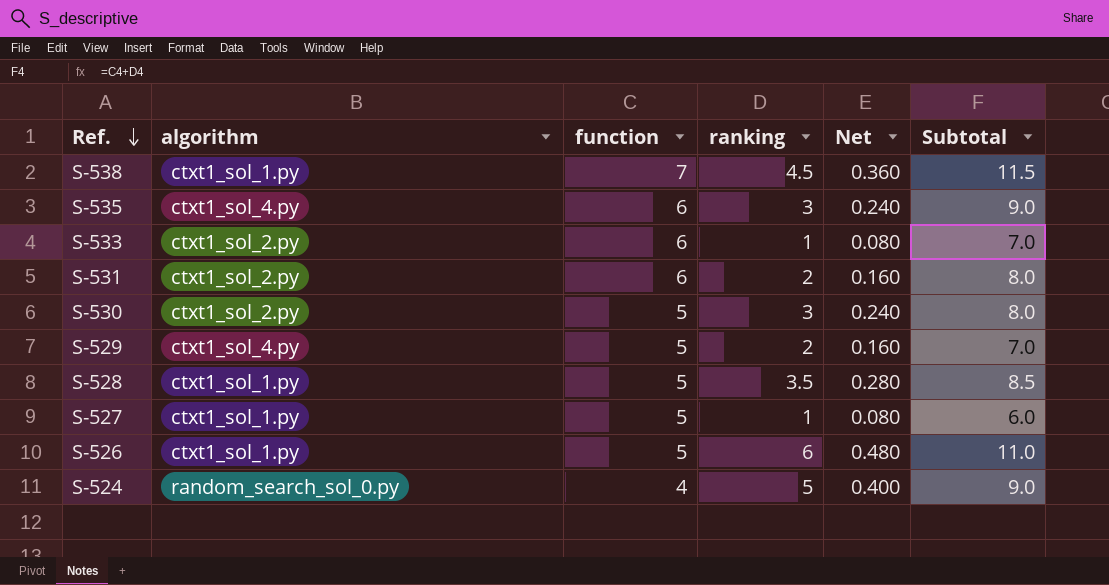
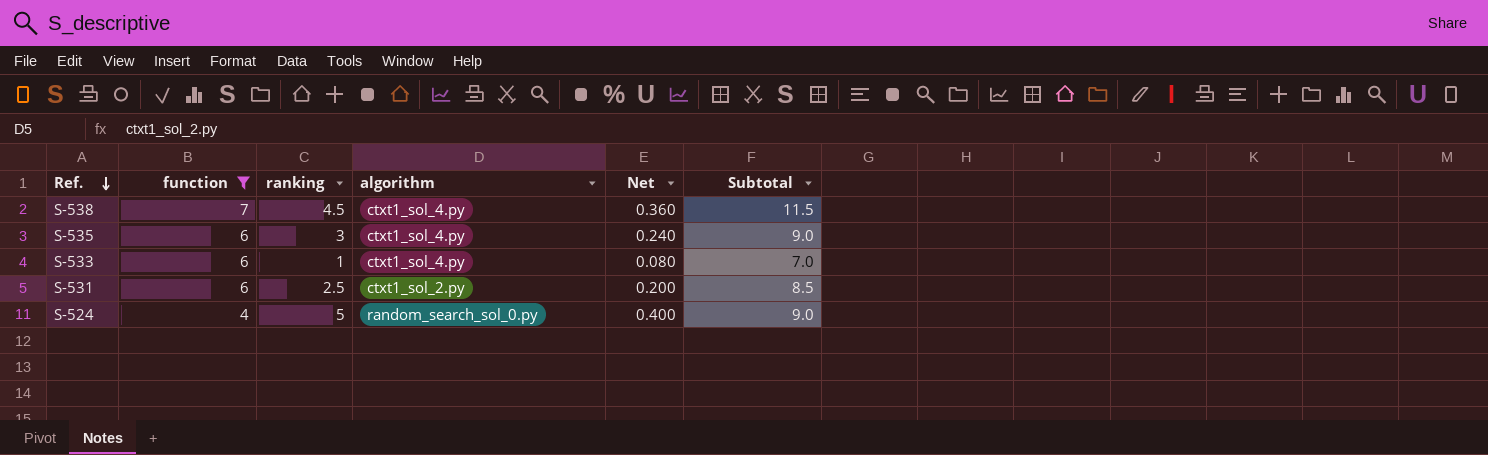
filter: none -> function != 5
column algorithm | position: 2 -> 4
S-538 | algorithm: ctxt1_sol_1.py -> ctxt1_sol_4.py
S-533 | algorithm: ctxt1_sol_2.py -> ctxt1_sol_4.py
S-531 | ranking: 2 -> 2.5
S-531 | Net: 0.160 -> 0.200
S-531 | Subtotal: 8.0 -> 8.5

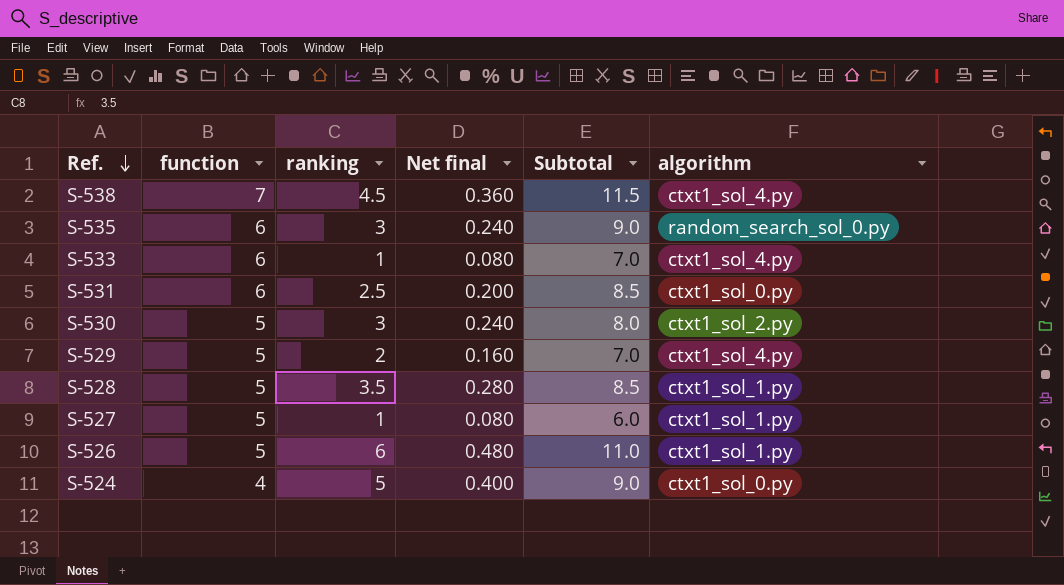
filter: function != 5 -> none
column name: Net -> Net final
column algorithm | position: 4 -> 6
S-535 | algorithm: ctxt1_sol_4.py -> random_search_sol_0.py
S-531 | algorithm: ctxt1_sol_2.py -> ctxt1_sol_0.py
S-524 | algorithm: random_search_sol_0.py -> ctxt1_sol_0.py

